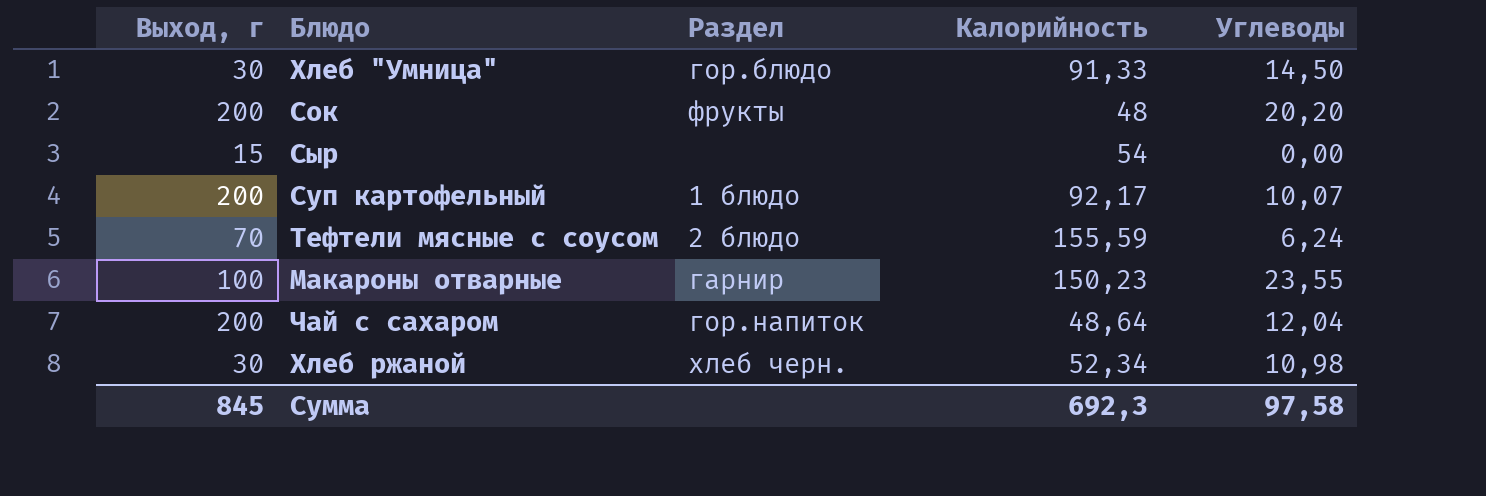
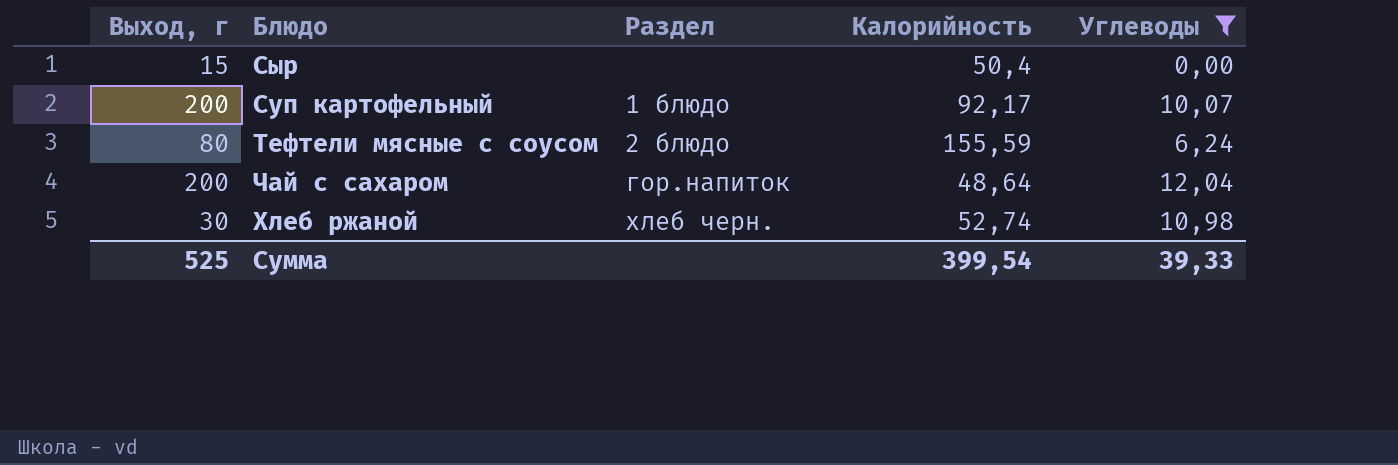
filter: none -> Углеводы <= 12,04
Сыр | Калорийность: 54 -> 50,4
Тефтели мясные с соусом | Выход, г: 70 -> 80
Хлеб ржаной | Калорийность: 52,34 -> 52,74
Сумма | Выход, г: 845 -> 525
Сумма | Калорийность: 692,3 -> 399,54
Сумма | Углеводы: 97,58 -> 39,33

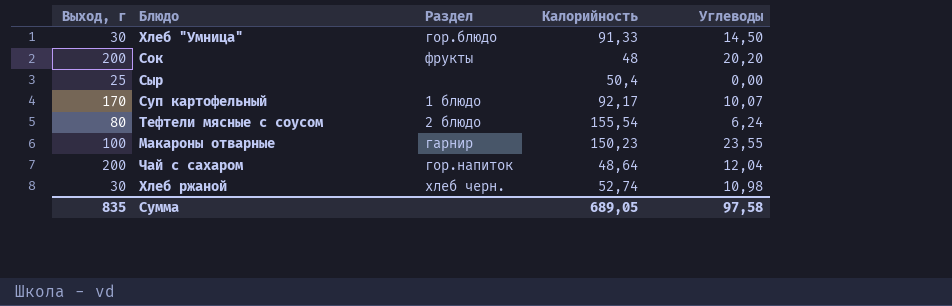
filter: Углеводы <= 12,04 -> none
Сыр | Выход, г: 15 -> 25
Суп картофельный | Выход, г: 200 -> 170
Тефтели мясные с соусом | Калорийность: 155,59 -> 155,54
Сумма | Выход, г: 525 -> 835
Сумма | Калорийность: 399,54 -> 689,05
Сумма | Углеводы: 39,33 -> 97,58

